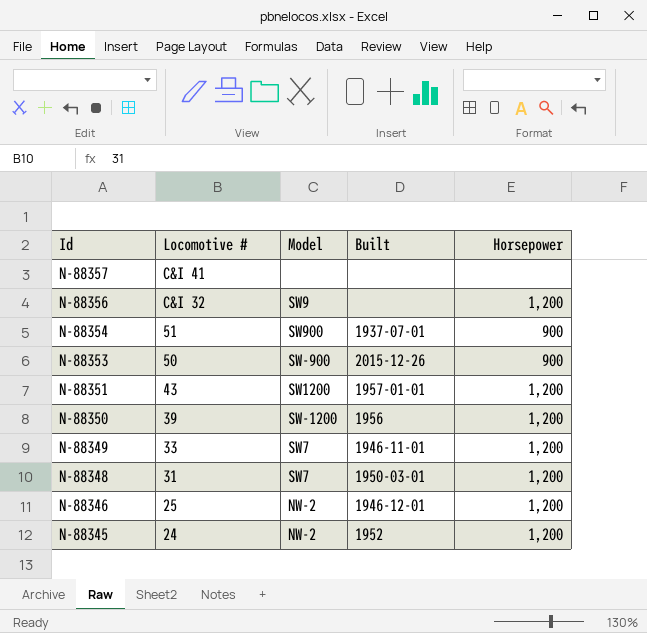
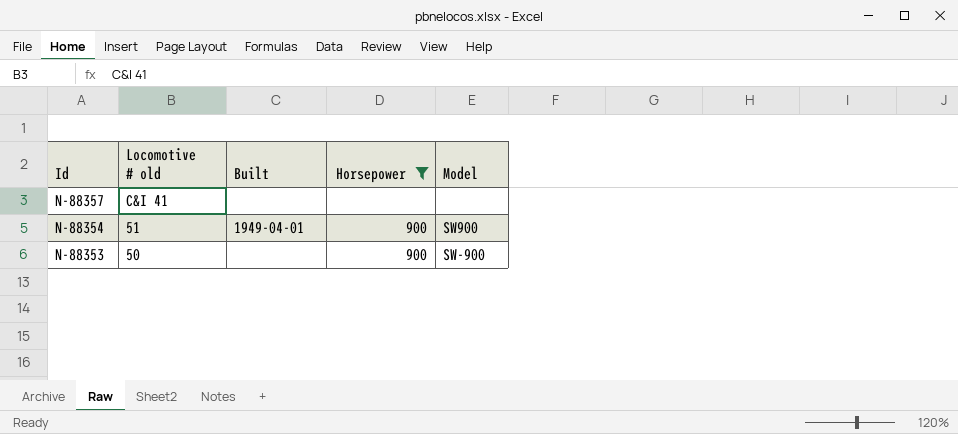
filter: none -> Horsepower != 1,200
column name: Locomotive # -> Locomotive # old
column Model | position: 3 -> 5
N-88354 | Built: 1937-07-01 -> 1949-04-01
N-88353 | Built: 2015-12-26 -> none

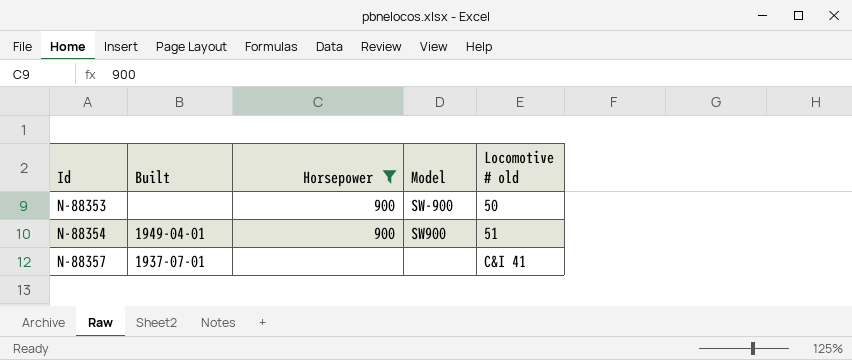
row order: Id descending -> Id ascending
column Locomotive # old | position: 2 -> 5
N-88357 | Built: none -> 1937-07-01

